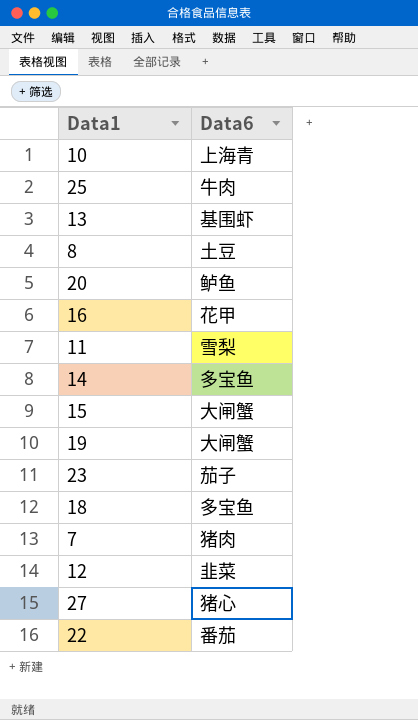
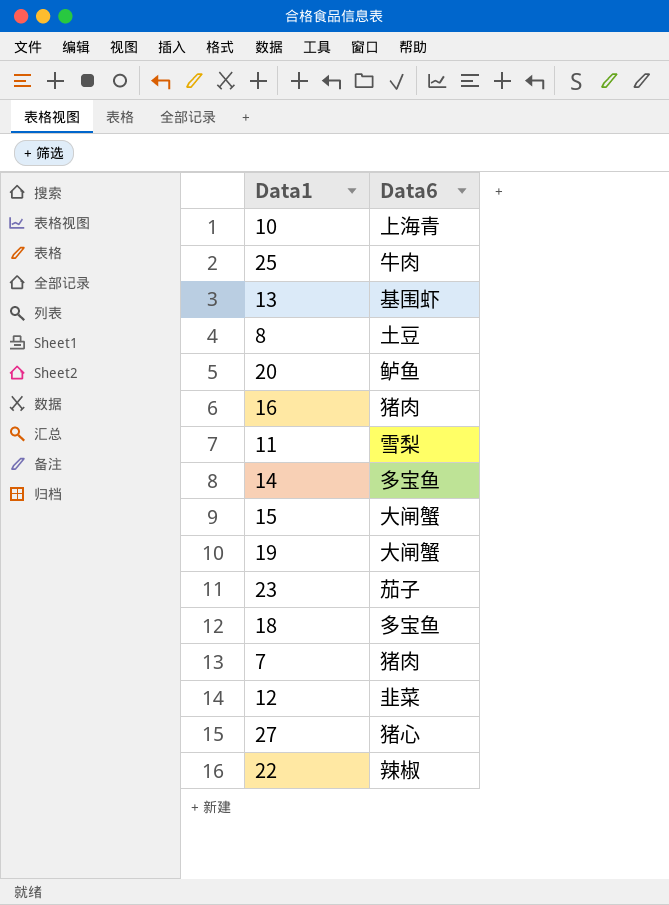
16 | Data6: 花甲 -> 猪肉
22 | Data6: 番茄 -> 辣椒

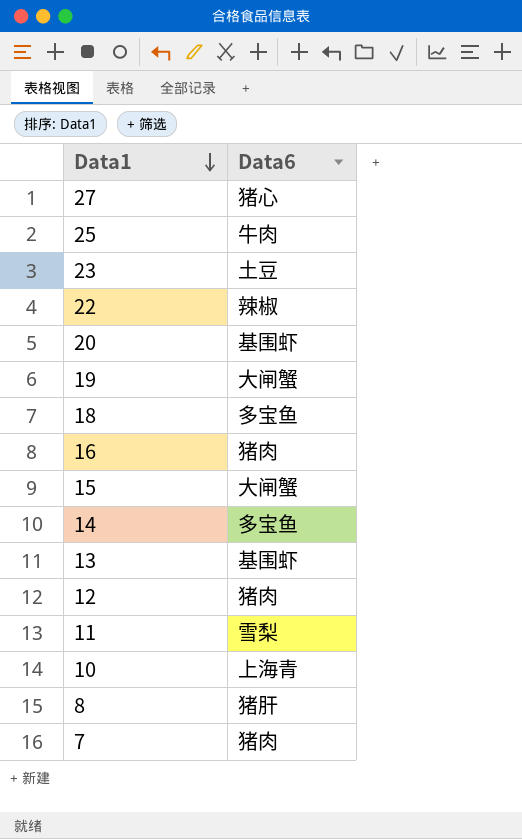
row order: none -> Data1 descending
23 | Data6: 茄子 -> 土豆
20 | Data6: 鲈鱼 -> 基围虾
12 | Data6: 韭菜 -> 猪肉
8 | Data6: 土豆 -> 猪肝

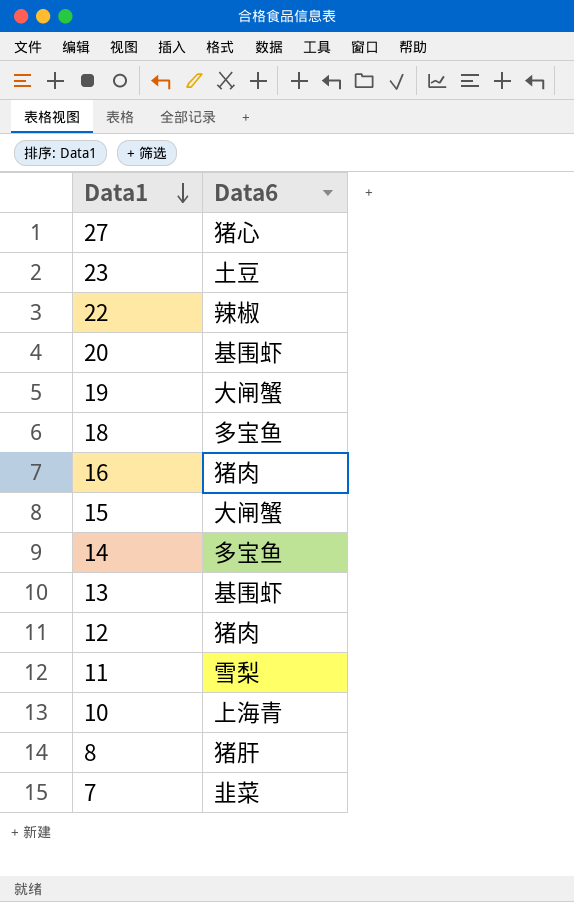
row 25: 牛肉 -> none
7 | Data6: 猪肉 -> 韭菜

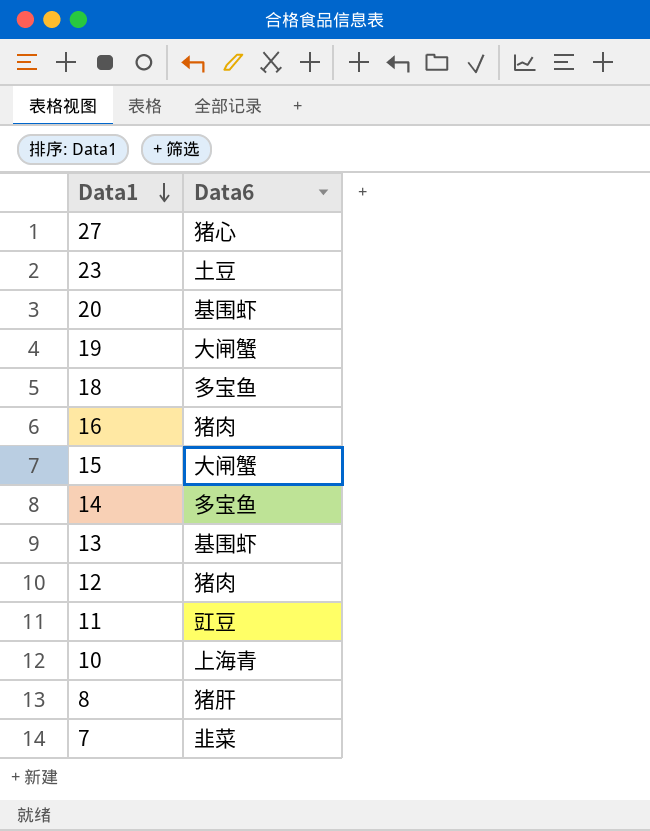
row 22: 辣椒 -> none
11 | Data6: 雪梨 -> 豇豆

